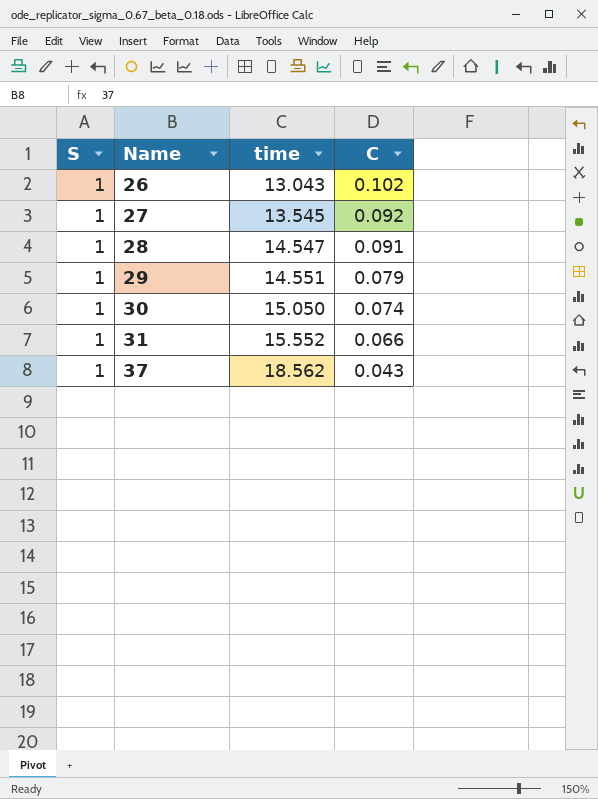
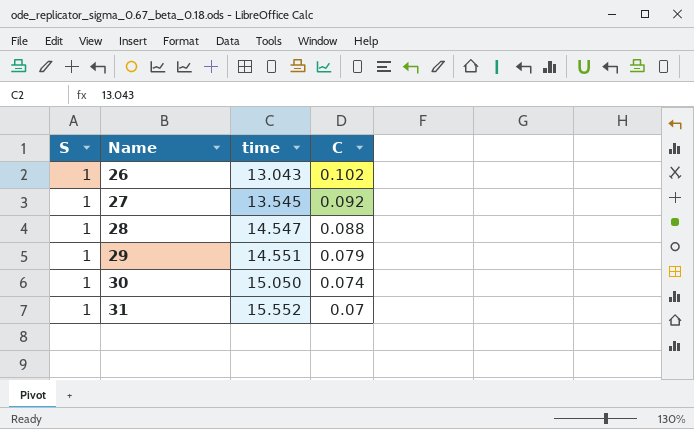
row 37: 1 | 18.562 | 0.043 -> none
28 | C: 0.091 -> 0.088
31 | C: 0.066 -> 0.07

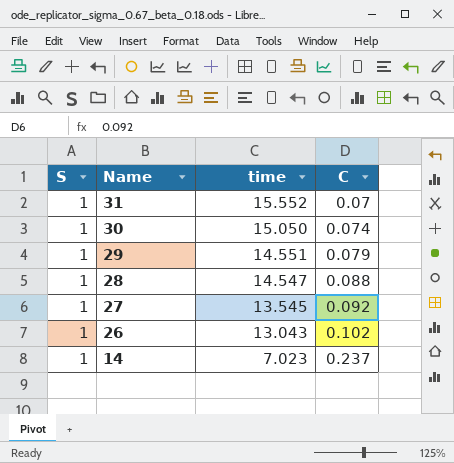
row order: Name ascending -> Name descending
row 14: none -> 1 | 7.023 | 0.237

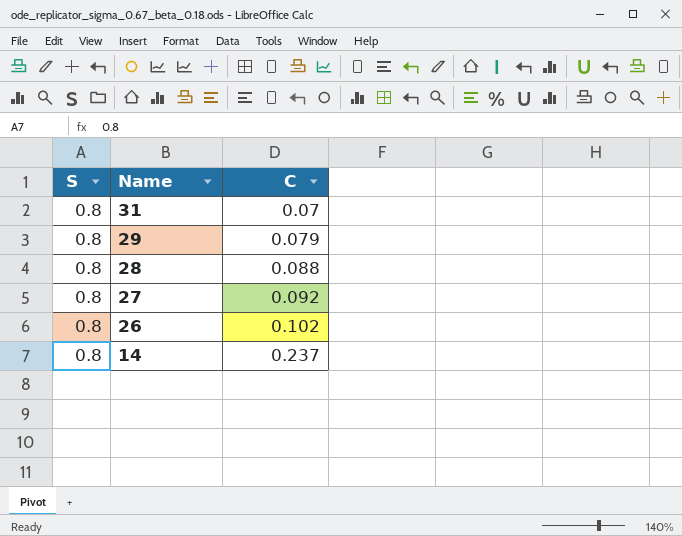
column time | position: 3 -> none
row 30: 1 | 15.050 | 0.074 -> none
31 | S: 1 -> 0.8
29 | S: 1 -> 0.8
28 | S: 1 -> 0.8
27 | S: 1 -> 0.8
26 | S: 1 -> 0.8
14 | S: 1 -> 0.8

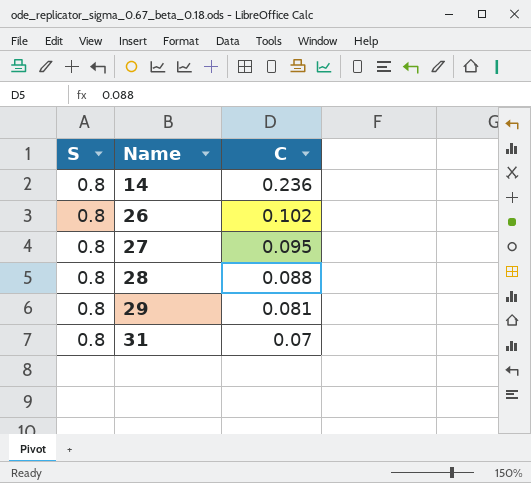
row order: Name descending -> Name ascending
14 | C: 0.237 -> 0.236
27 | C: 0.092 -> 0.095
29 | C: 0.079 -> 0.081

